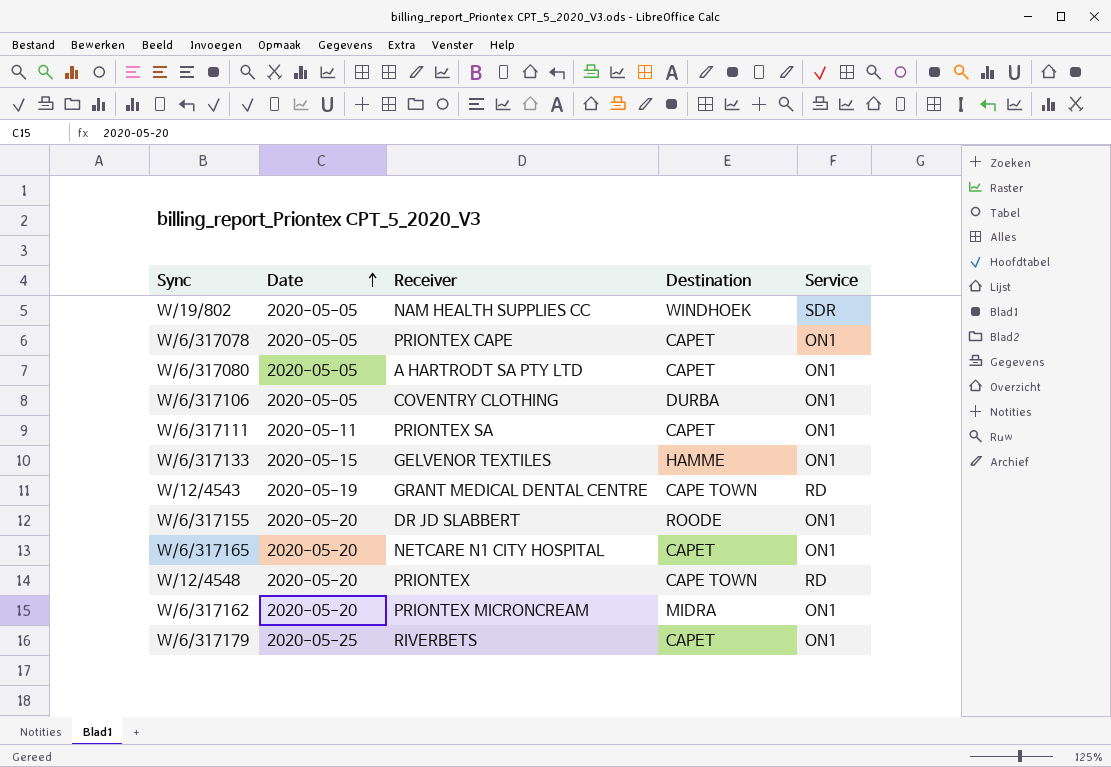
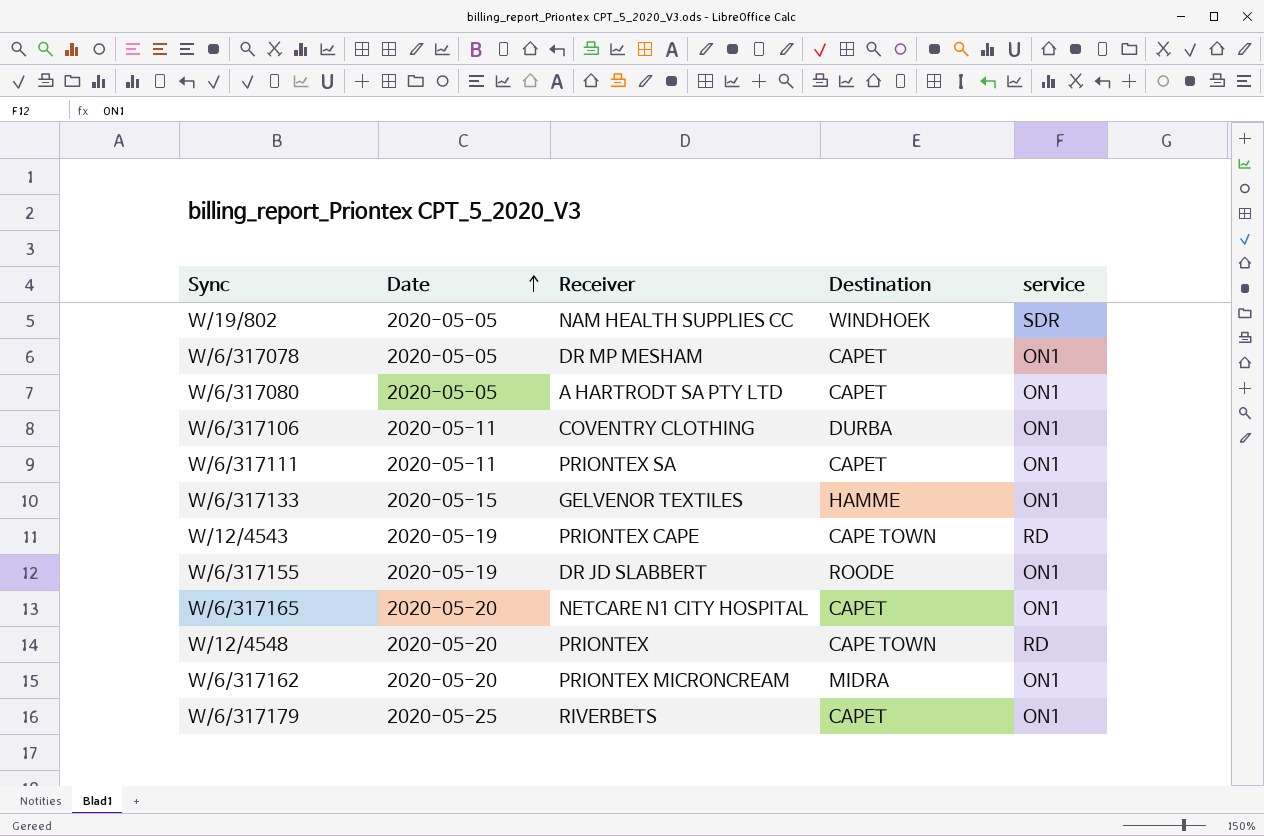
column name: Service -> service
W/6/317078 | Receiver: PRIONTEX CAPE -> DR MP MESHAM
W/6/317106 | Date: 2020-05-05 -> 2020-05-11
W/12/4543 | Receiver: GRANT MEDICAL DENTAL CENTRE -> PRIONTEX CAPE
W/6/317155 | Date: 2020-05-20 -> 2020-05-19

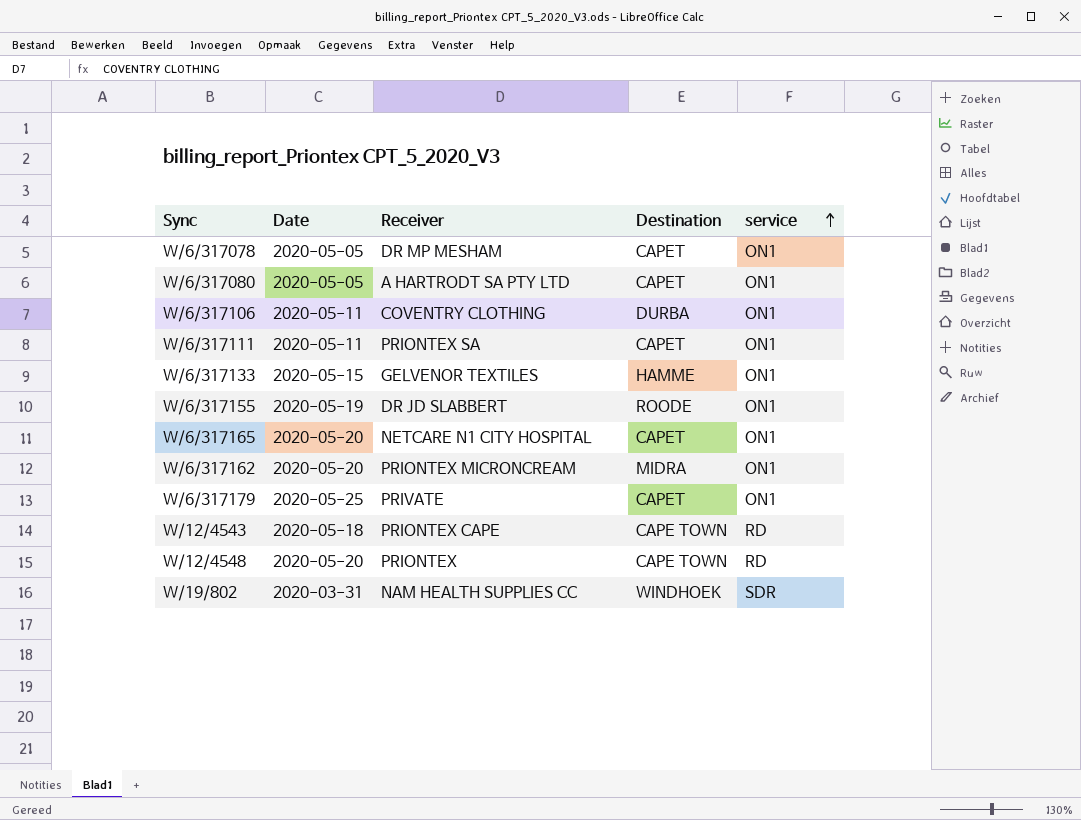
row order: Date ascending -> service ascending
W/6/317179 | Receiver: RIVERBETS -> PRIVATE
W/12/4543 | Date: 2020-05-19 -> 2020-05-18
W/19/802 | Date: 2020-05-05 -> 2020-03-31

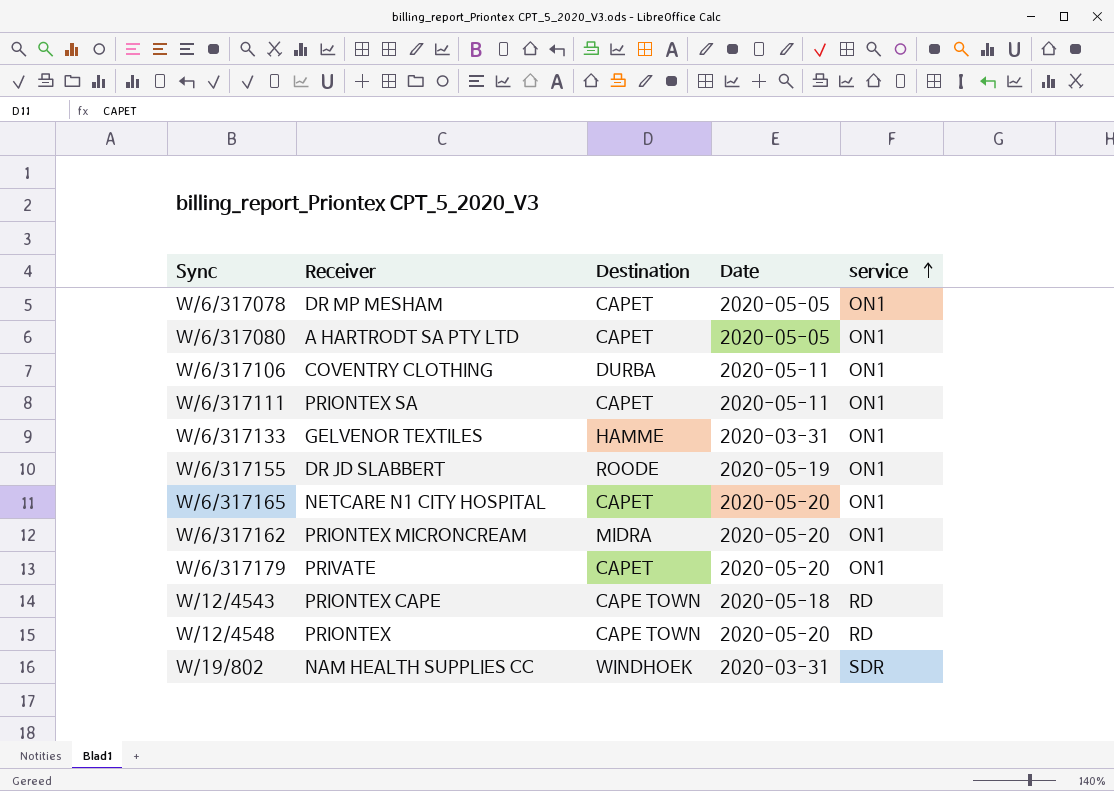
column Date | position: 2 -> 4
W/6/317133 | Date: 2020-05-15 -> 2020-03-31
W/6/317179 | Date: 2020-05-25 -> 2020-05-20

